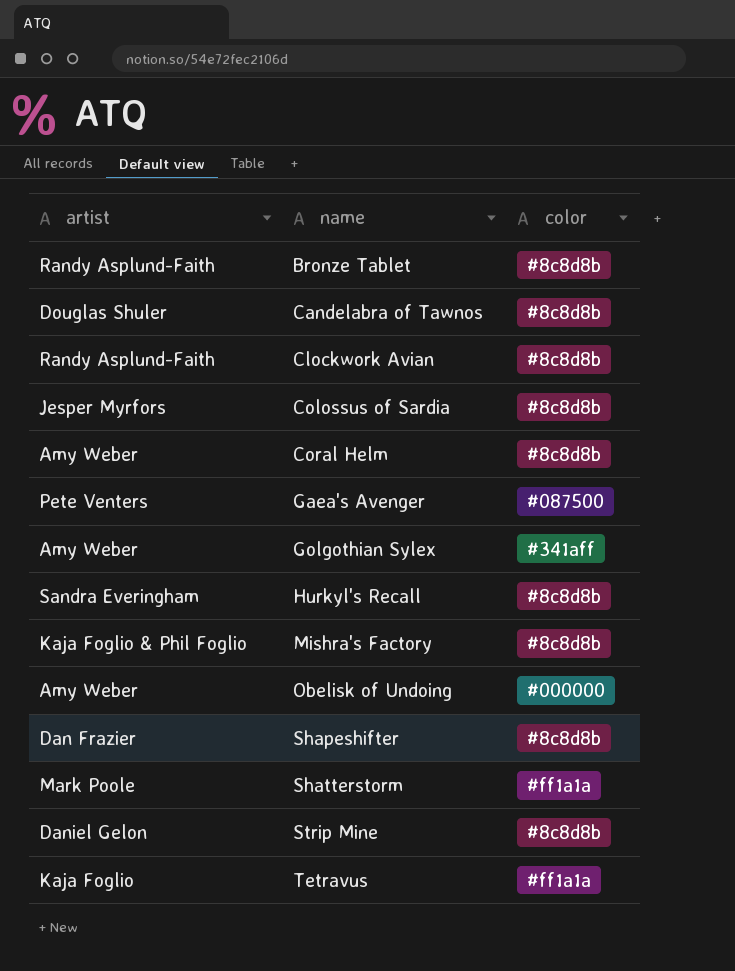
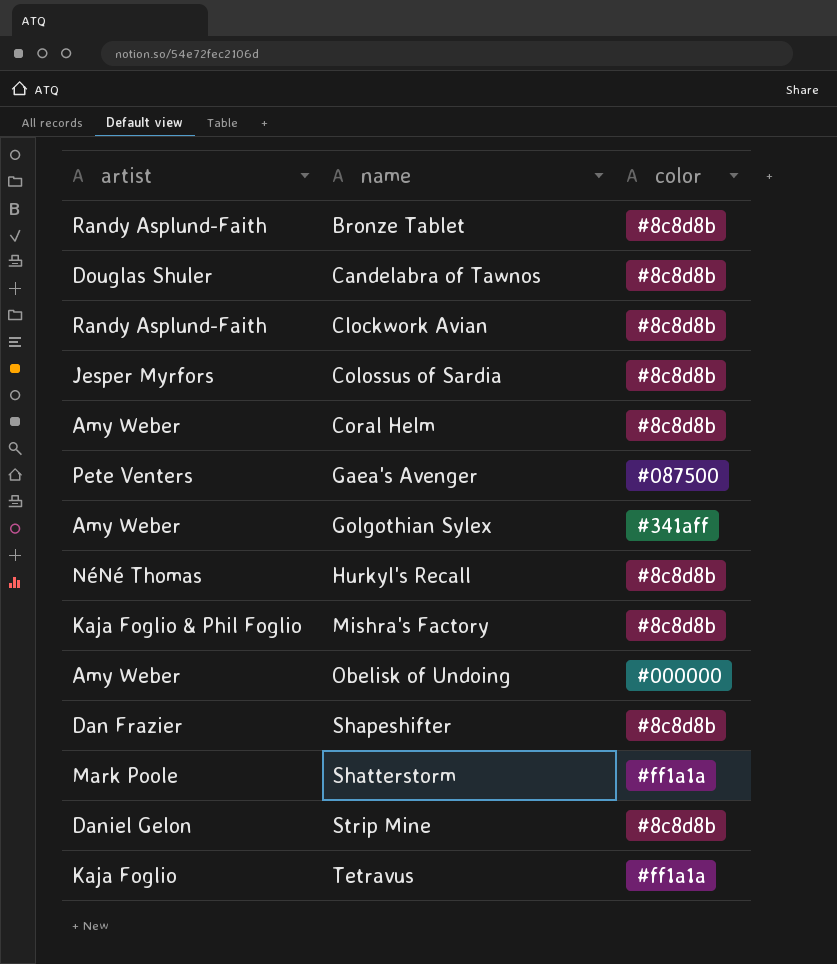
Hurkyl's Recall | artist: Sandra Everingham -> NéNé Thomas

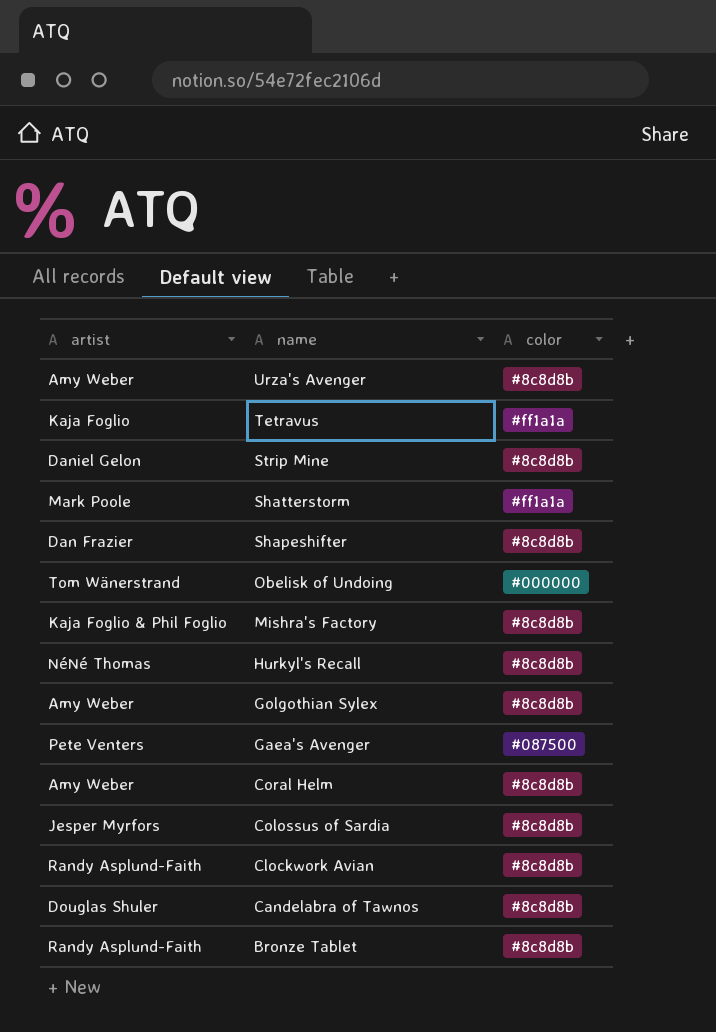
row order: name ascending -> name descending
row Urza's Avenger: none -> Amy Weber | #8c8d8b
Obelisk of Undoing | artist: Amy Weber -> Tom Wänerstrand
Golgothian Sylex | color: #341aff -> #8c8d8b

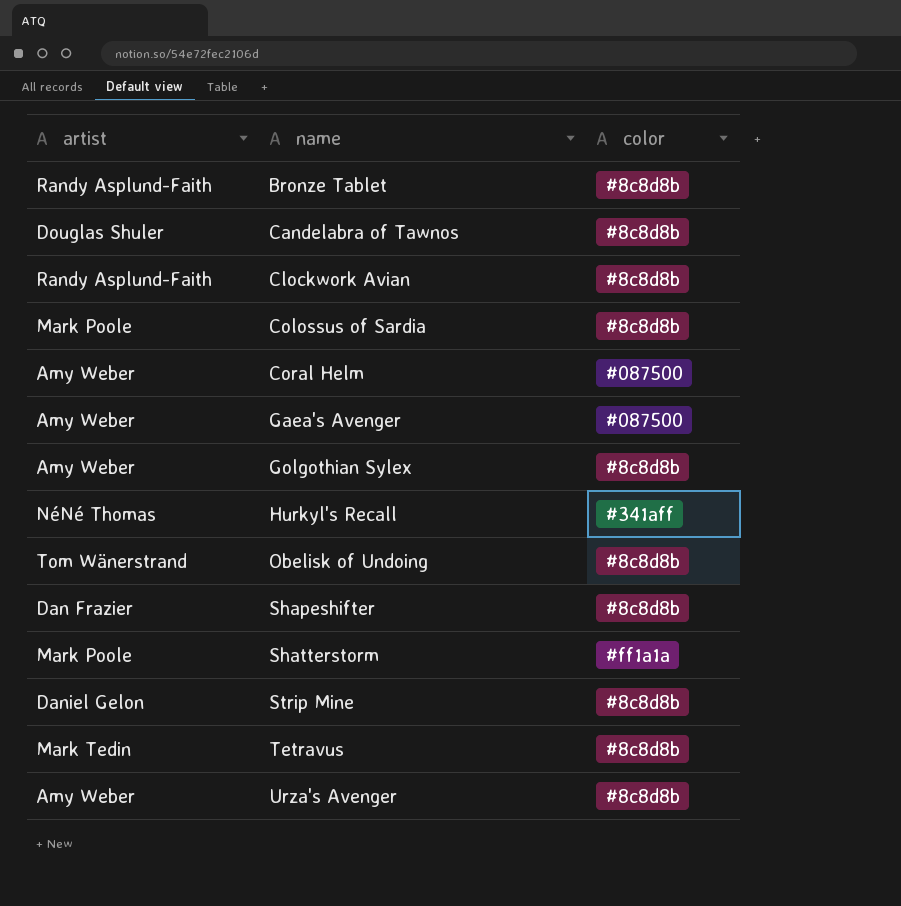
row order: name descending -> name ascending
row Mishra's Factory: Kaja Foglio & Phil Foglio | #8c8d8b -> none
Colossus of Sardia | artist: Jesper Myrfors -> Mark Poole
Coral Helm | color: #8c8d8b -> #087500
Gaea's Avenger | artist: Pete Venters -> Amy Weber
Hurkyl's Recall | color: #8c8d8b -> #341aff
Obelisk of Undoing | color: #000000 -> #8c8d8b
Tetravus | artist: Kaja Foglio -> Mark Tedin
Tetravus | color: #ff1a1a -> #8c8d8b

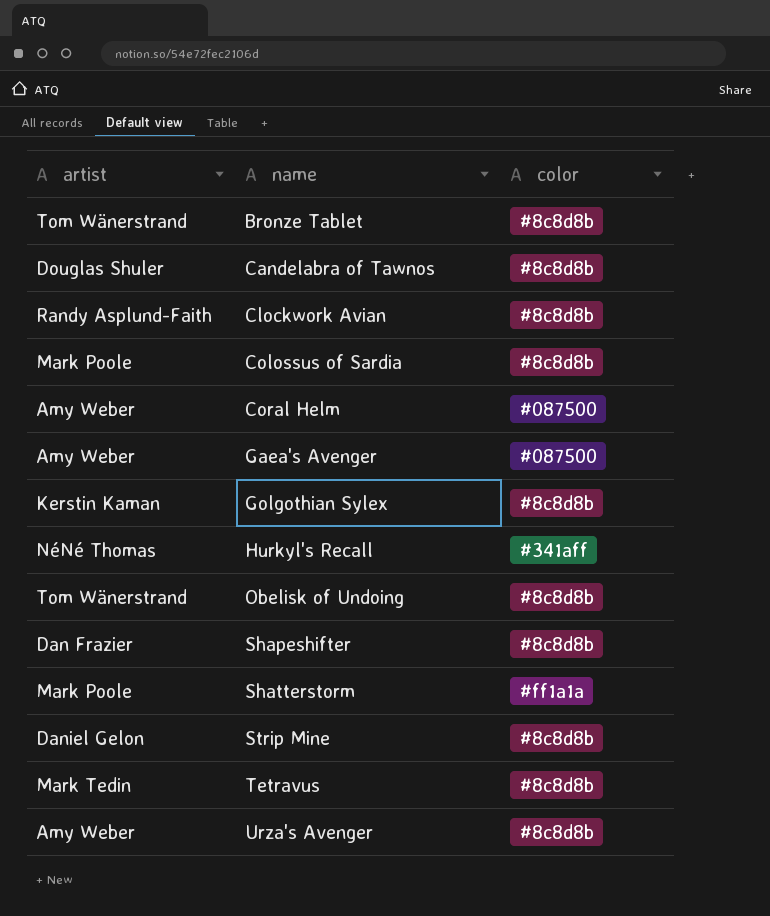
Bronze Tablet | artist: Randy Asplund-Faith -> Tom Wänerstrand
Golgothian Sylex | artist: Amy Weber -> Kerstin Kaman

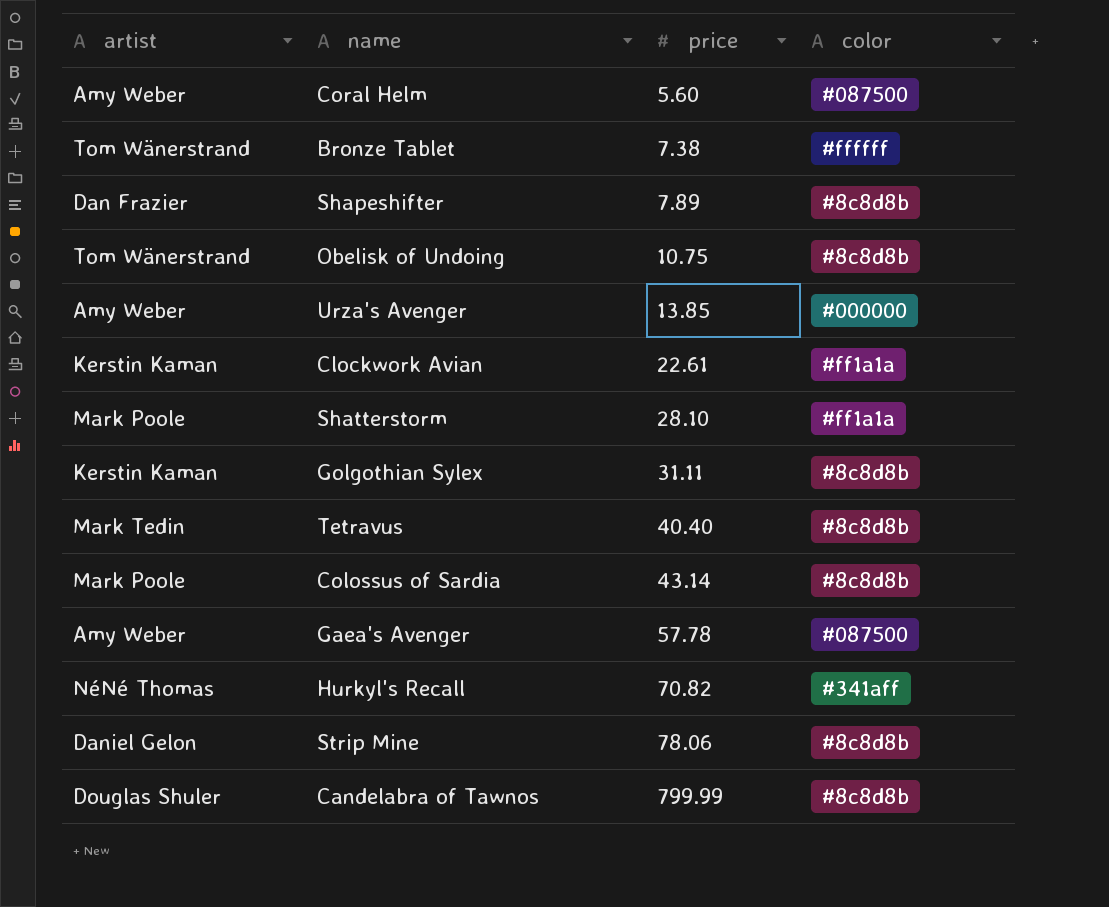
row order: name ascending -> price ascending
column price | position: none -> 3
Bronze Tablet | color: #8c8d8b -> #ffffff
Urza's Avenger | color: #8c8d8b -> #000000
Clockwork Avian | artist: Randy Asplund-Faith -> Kerstin Kaman
Clockwork Avian | color: #8c8d8b -> #ff1a1a

